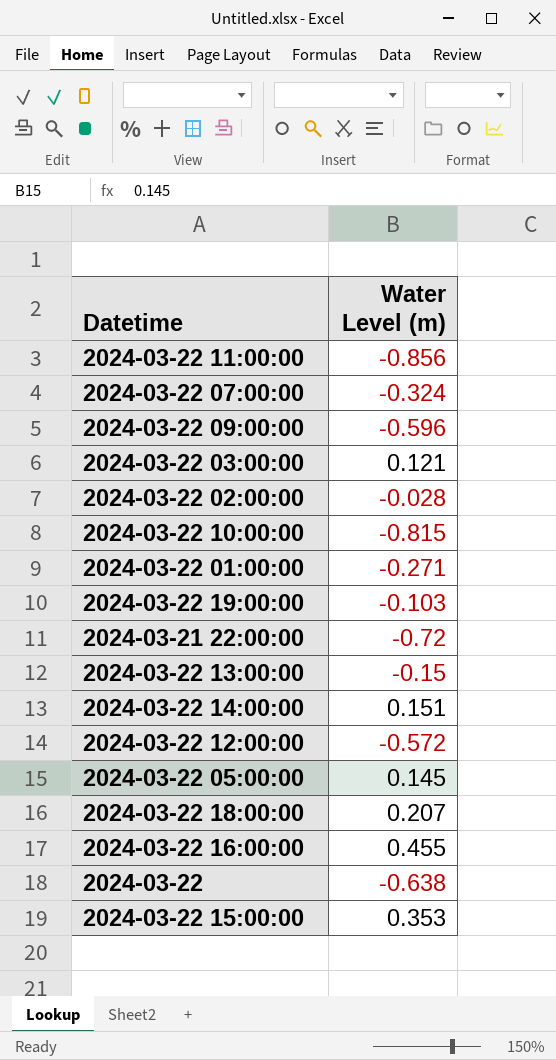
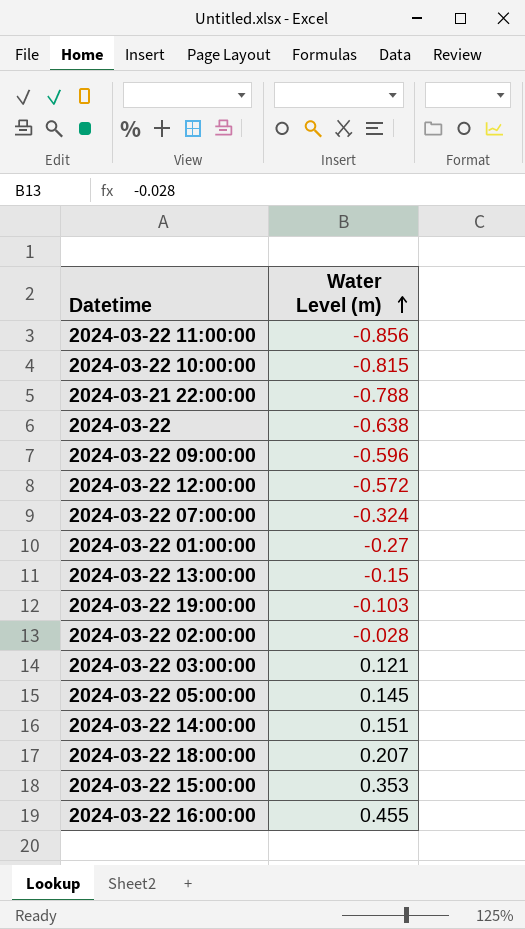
row order: none -> Water Level (m) ascending
2024-03-21 22:00:00 | Water Level (m): -0.72 -> -0.788
2024-03-22 01:00:00 | Water Level (m): -0.271 -> -0.27

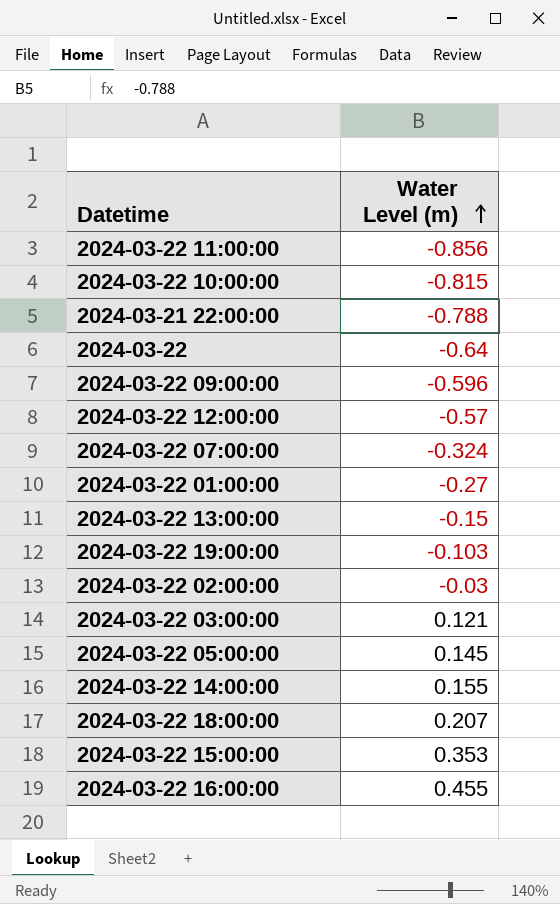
2024-03-22 | Water Level (m): -0.638 -> -0.64
2024-03-22 12:00:00 | Water Level (m): -0.572 -> -0.57
2024-03-22 02:00:00 | Water Level (m): -0.028 -> -0.03
2024-03-22 14:00:00 | Water Level (m): 0.151 -> 0.155

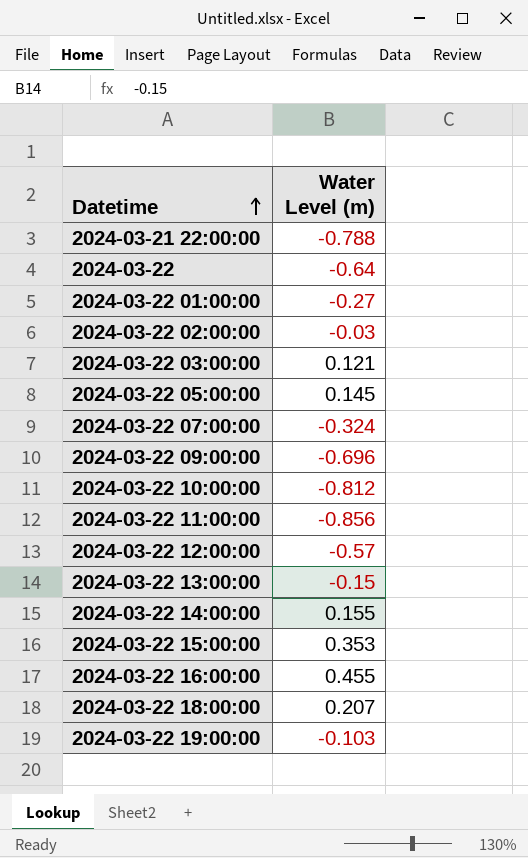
row order: Water Level (m) ascending -> Datetime ascending
2024-03-22 09:00:00 | Water Level (m): -0.596 -> -0.696
2024-03-22 10:00:00 | Water Level (m): -0.815 -> -0.812

